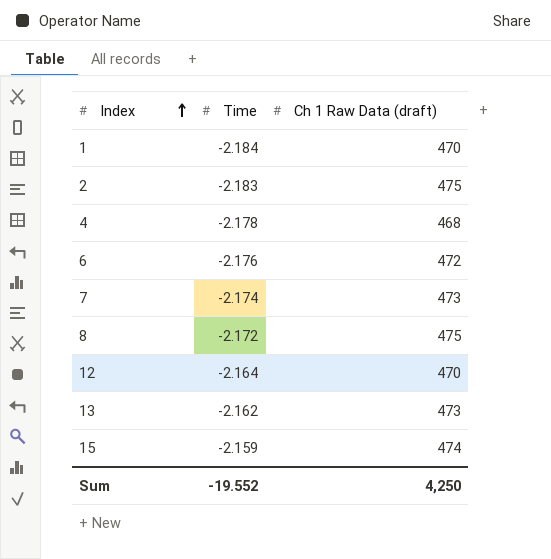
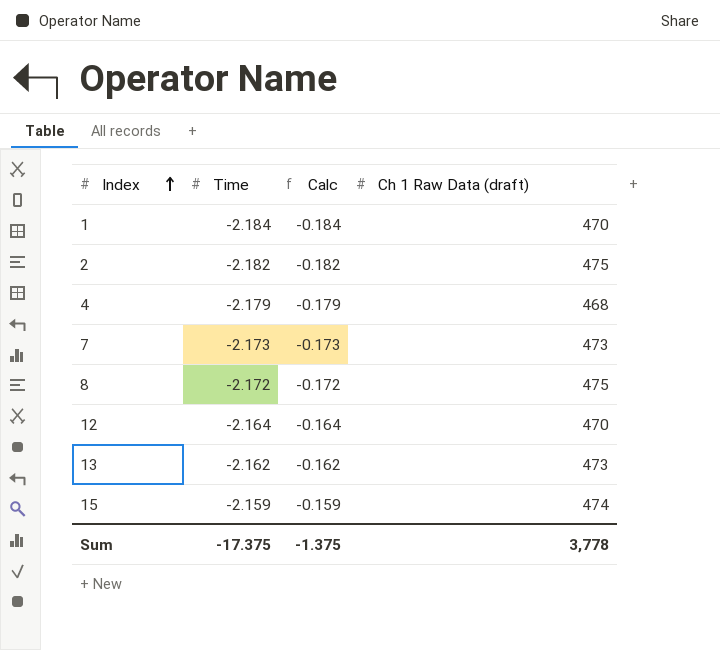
column Calc | formula: none -> [Time] + 2
row 6: -2.176 | 472 -> none
2 | Time: -2.183 -> -2.182
4 | Time: -2.178 -> -2.179
7 | Time: -2.174 -> -2.173
Sum | Time: -19.552 -> -17.375
Sum | Ch 1 Raw Data (draft): 4,250 -> 3,778

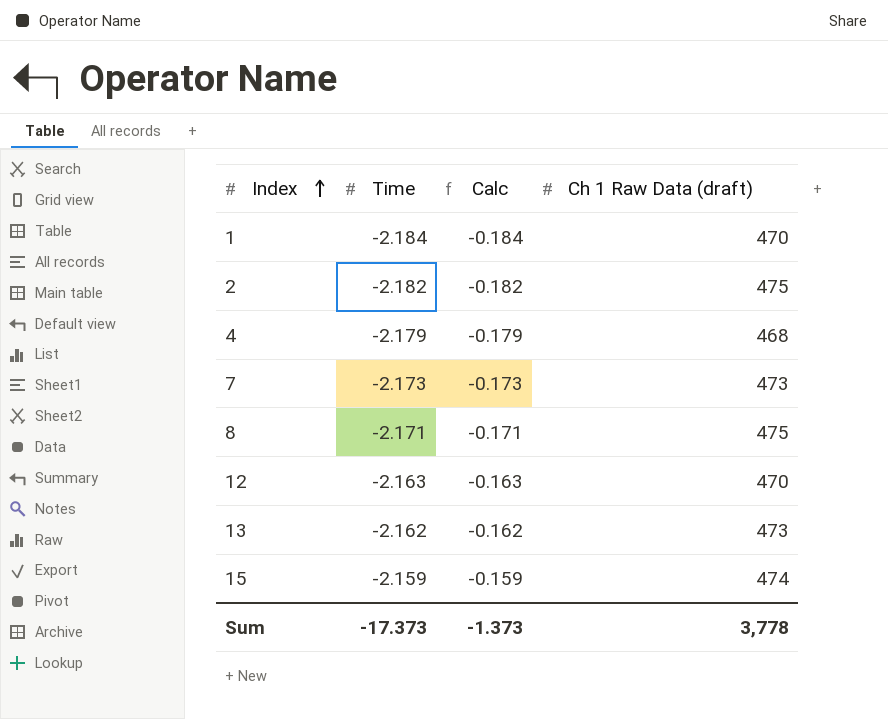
8 | Time: -2.172 -> -2.171
8 | Calc: -0.172 -> -0.171
12 | Time: -2.164 -> -2.163
12 | Calc: -0.164 -> -0.163
Sum | Time: -17.375 -> -17.373
Sum | Calc: -1.375 -> -1.373

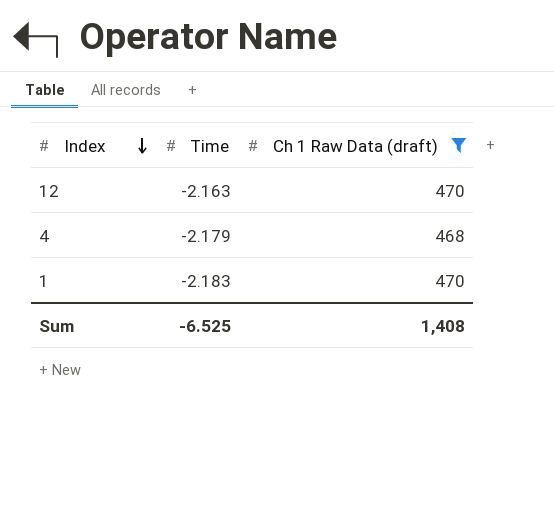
filter: none -> Ch 1 Raw Data (draft) <= 470
row order: Index ascending -> Index descending
column Calc | formula: [Time] + 2 -> none
1 | Time: -2.184 -> -2.183
Sum | Time: -17.373 -> -6.525
Sum | Ch 1 Raw Data (draft): 3,778 -> 1,408

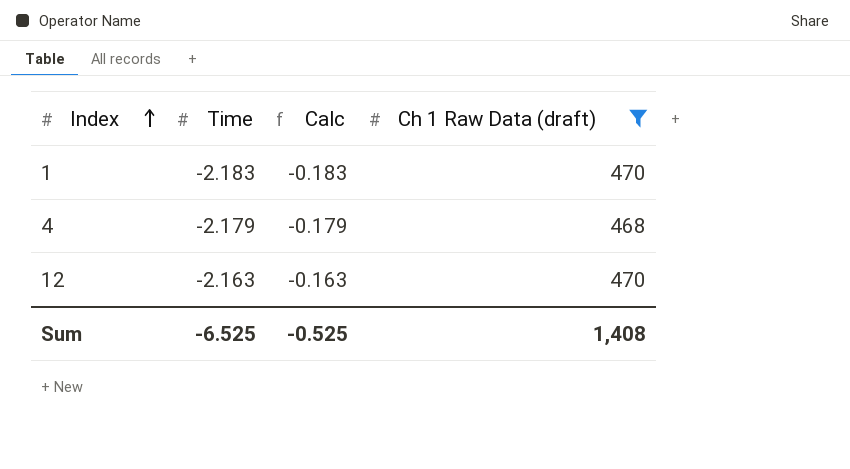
row order: Index descending -> Index ascending
column Calc | formula: none -> [Time] + 2

